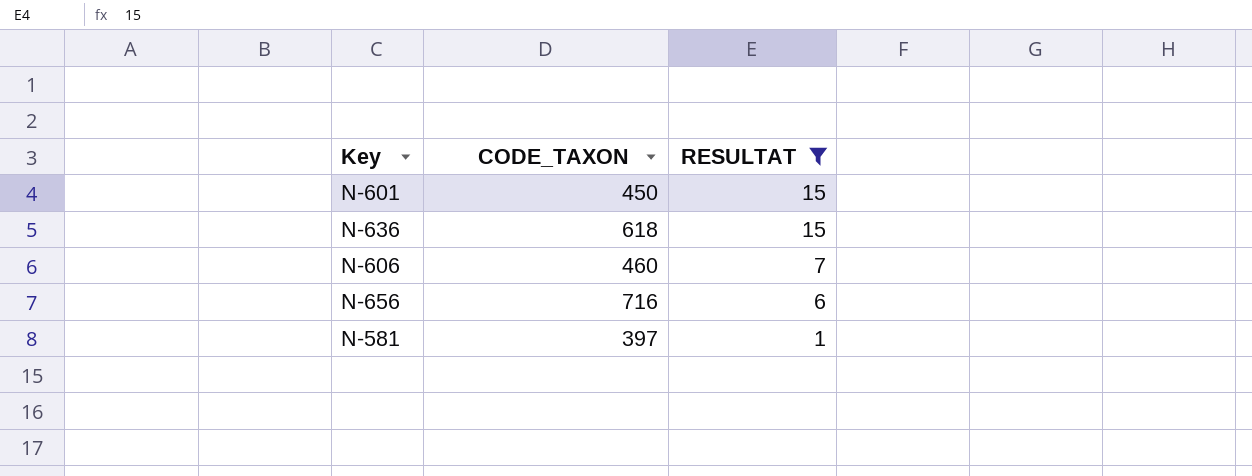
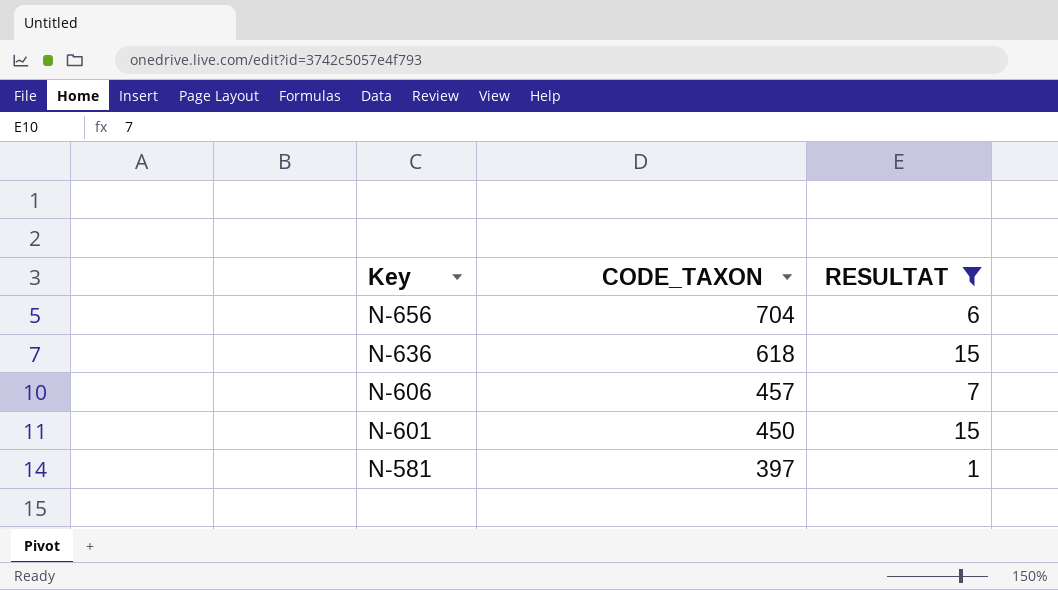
row order: RESULTAT descending -> Key descending
N-656 | CODE_TAXON: 716 -> 704
N-606 | CODE_TAXON: 460 -> 457

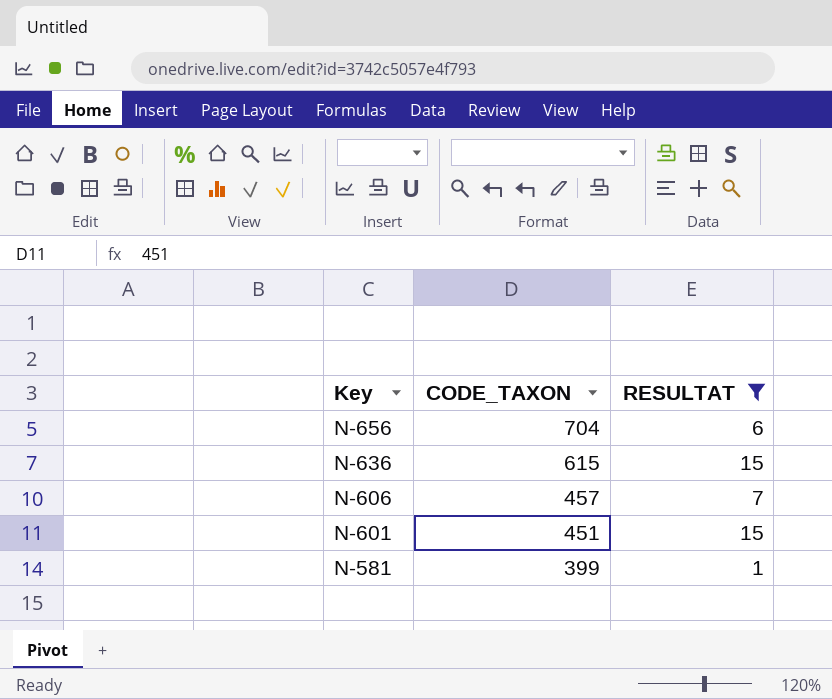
N-636 | CODE_TAXON: 618 -> 615
N-601 | CODE_TAXON: 450 -> 451
N-581 | CODE_TAXON: 397 -> 399

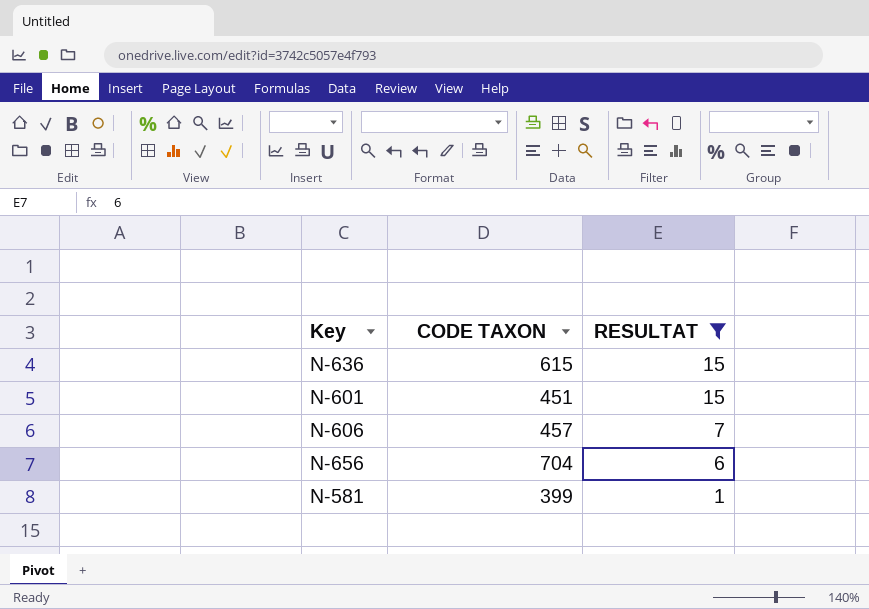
row order: Key descending -> RESULTAT descending
column name: CODE_TAXON -> CODE TAXON

